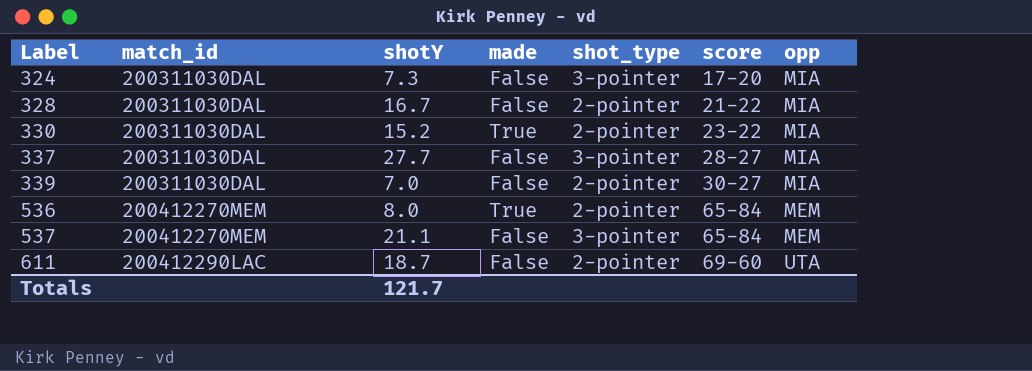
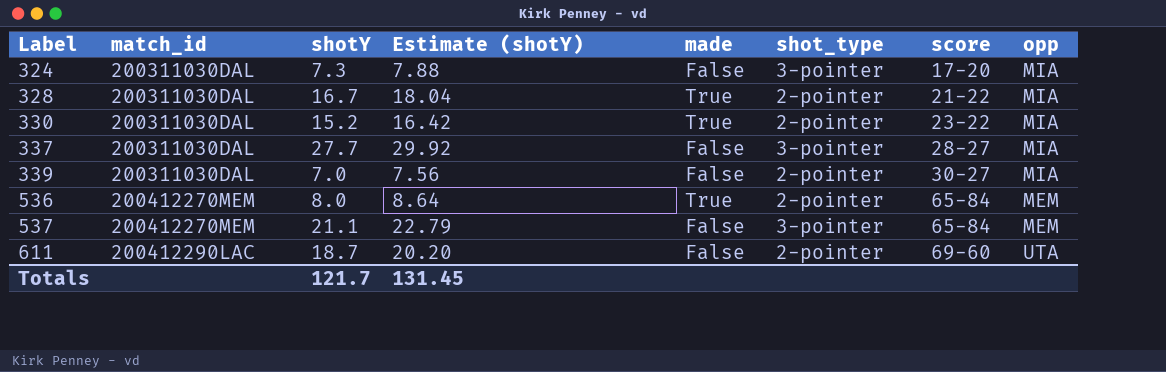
column Estimate (shotY) | formula: none -> [shotY] * 1.08
328 | made: False -> True

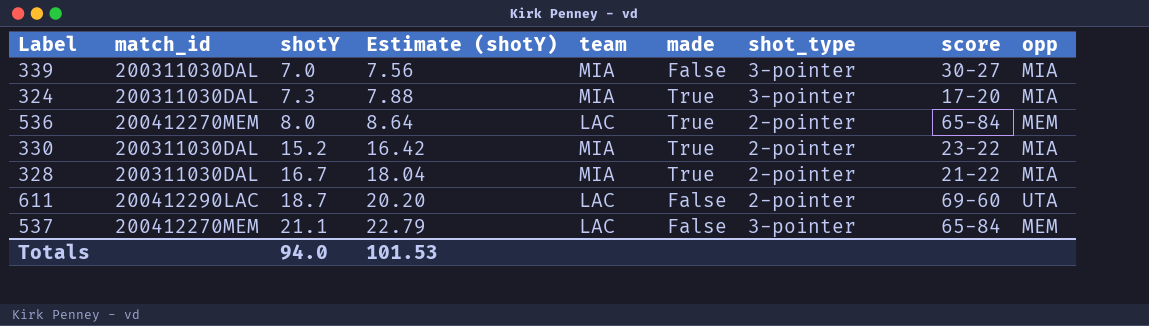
row order: Label ascending -> shotY ascending
column team | position: none -> 5
row 337: 200311030DAL | 27.7 | 29.92 | False | 3-pointer | 28-27 | MIA -> none
339 | shot_type: 2-pointer -> 3-pointer
324 | made: False -> True
Totals | shotY: 121.7 -> 94.0
Totals | Estimate (shotY): 131.45 -> 101.53

